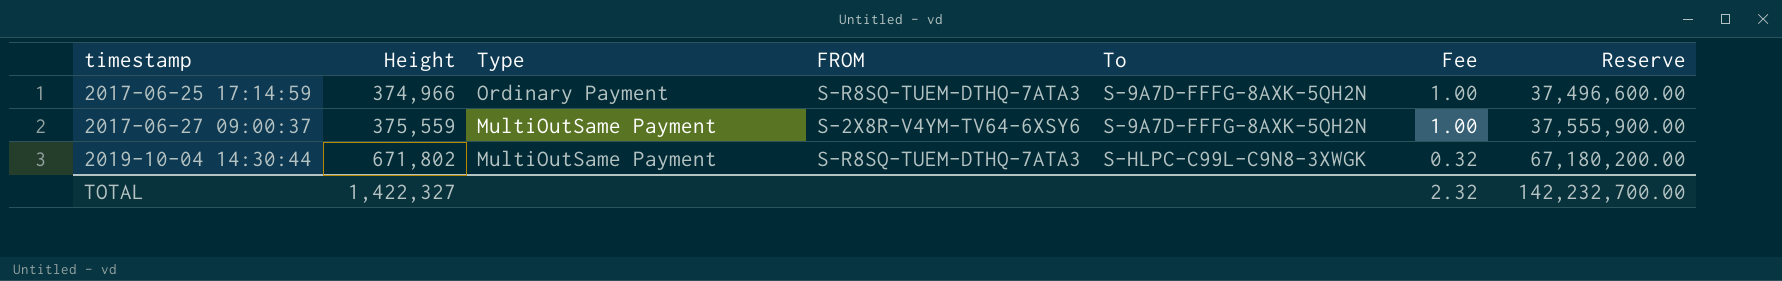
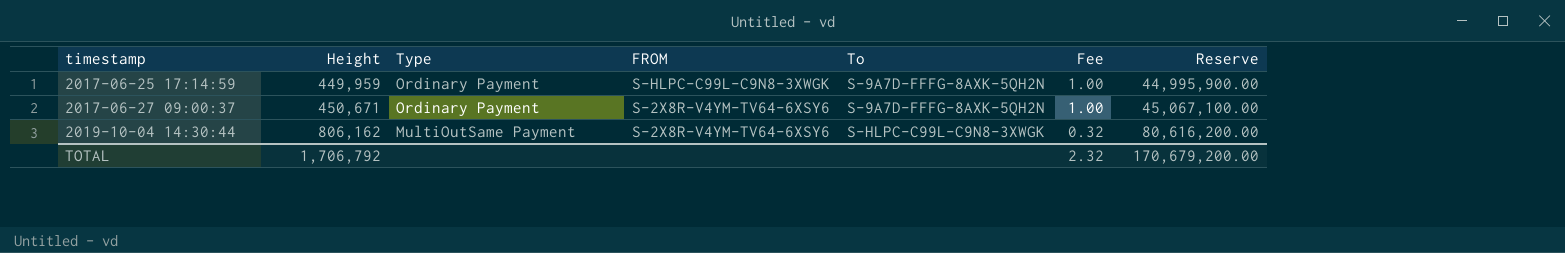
2017-06-25 17:14:59 | Height: 374,966 -> 449,959
2017-06-25 17:14:59 | FROM: S-R8SQ-TUEM-DTHQ-7ATA3 -> S-HLPC-C99L-C9N8-3XWGK
2017-06-25 17:14:59 | Reserve: 37,496,600.00 -> 44,995,900.00
2017-06-27 09:00:37 | Height: 375,559 -> 450,671
2017-06-27 09:00:37 | Type: MultiOutSame Payment -> Ordinary Payment
2017-06-27 09:00:37 | Reserve: 37,555,900.00 -> 45,067,100.00
2019-10-04 14:30:44 | Height: 671,802 -> 806,162
2019-10-04 14:30:44 | FROM: S-R8SQ-TUEM-DTHQ-7ATA3 -> S-2X8R-V4YM-TV64-6XSY6
2019-10-04 14:30:44 | Reserve: 67,180,200.00 -> 80,616,200.00
TOTAL | Height: 1,422,327 -> 1,706,792
TOTAL | Reserve: 142,232,700.00 -> 170,679,200.00

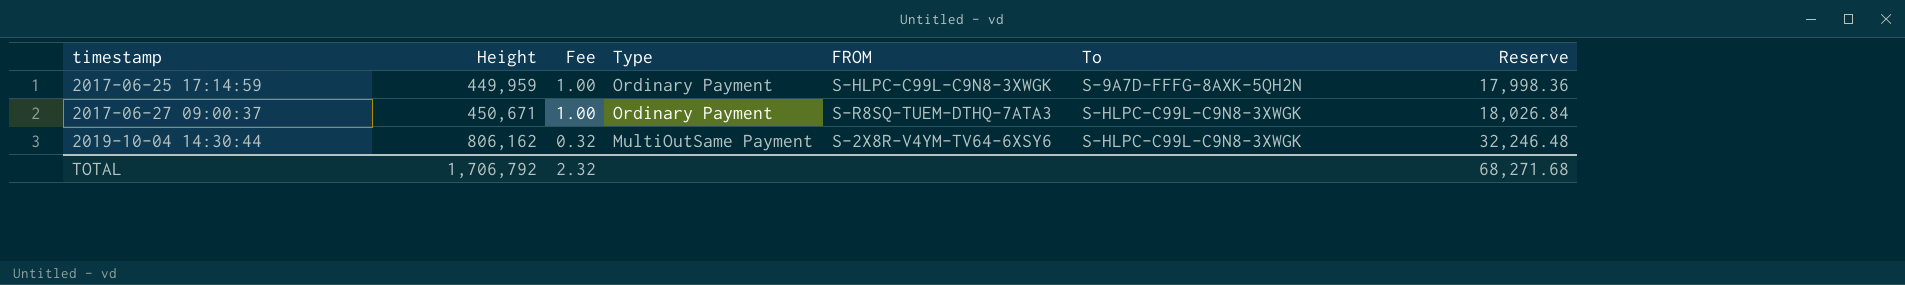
column Fee | position: 6 -> 3
column Reserve | formula: [Height] * 100 -> [Height] * 0.04
2017-06-27 09:00:37 | FROM: S-2X8R-V4YM-TV64-6XSY6 -> S-R8SQ-TUEM-DTHQ-7ATA3
2017-06-27 09:00:37 | To: S-9A7D-FFFG-8AXK-5QH2N -> S-HLPC-C99L-C9N8-3XWGK
TOTAL | Reserve: 170,679,200.00 -> 68,271.68

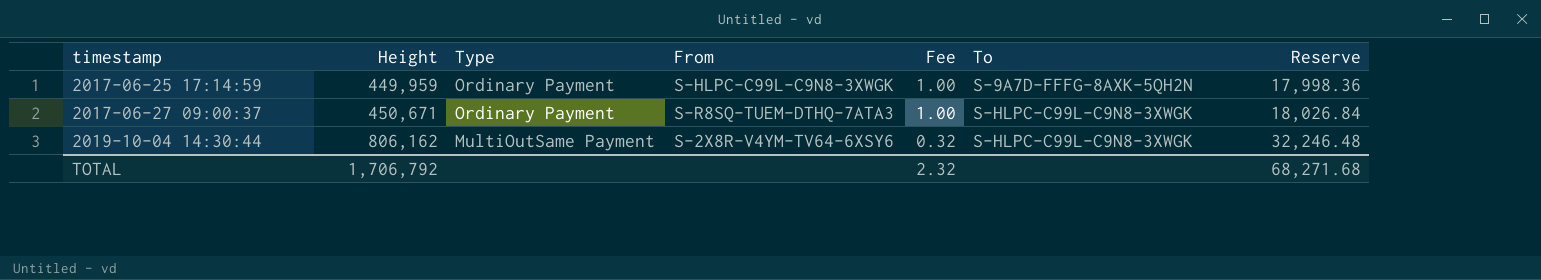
column name: FROM -> From
column Fee | position: 3 -> 5

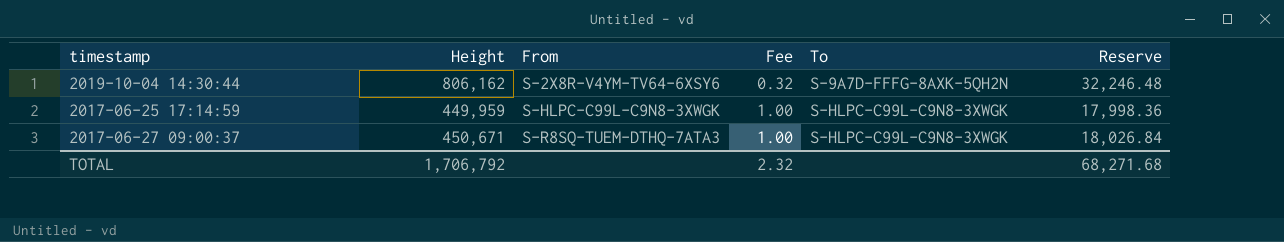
row order: timestamp ascending -> From ascending
column Type | position: 3 -> none
2019-10-04 14:30:44 | To: S-HLPC-C99L-C9N8-3XWGK -> S-9A7D-FFFG-8AXK-5QH2N
2017-06-25 17:14:59 | To: S-9A7D-FFFG-8AXK-5QH2N -> S-HLPC-C99L-C9N8-3XWGK

